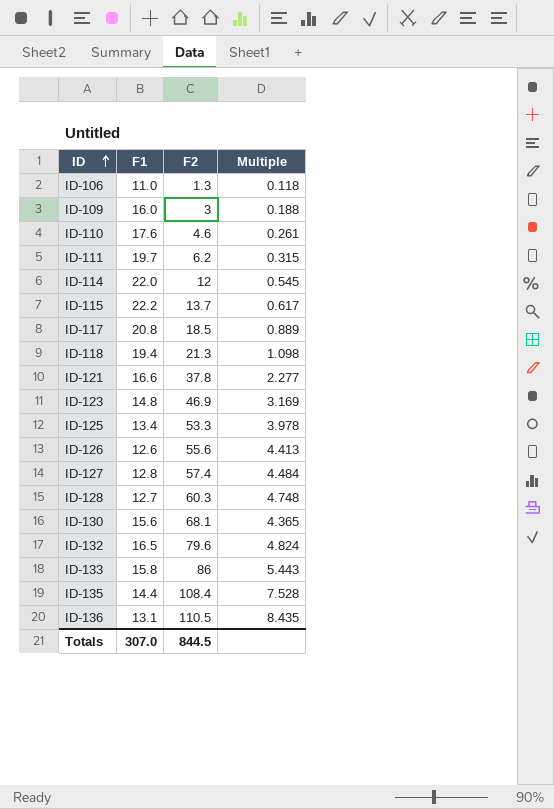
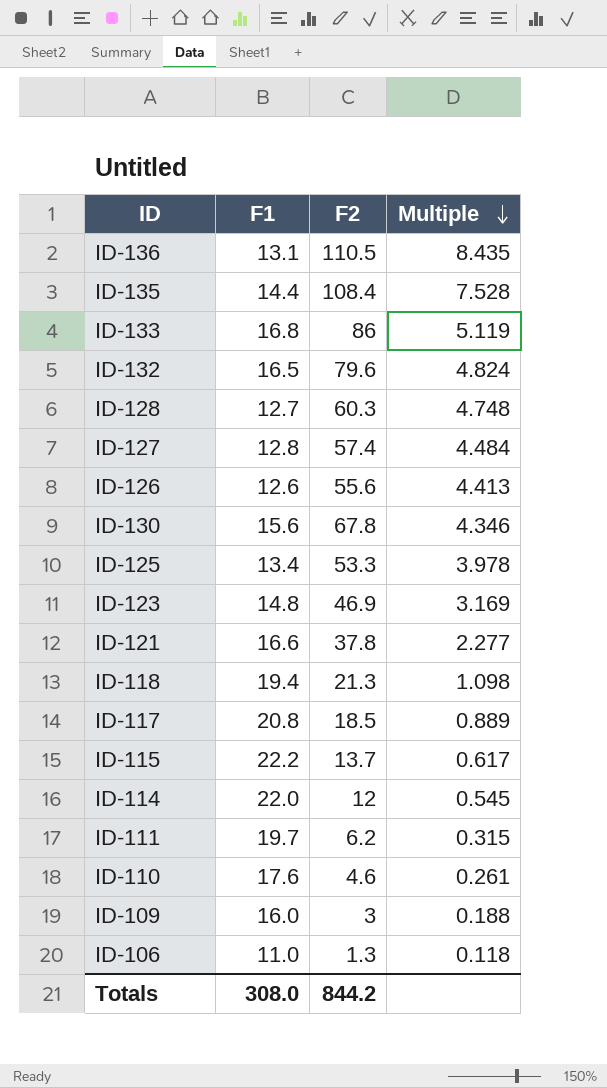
row order: ID ascending -> Multiple descending
ID-133 | F1: 15.8 -> 16.8
ID-133 | Multiple: 5.443 -> 5.119
ID-130 | F2: 68.1 -> 67.8
ID-130 | Multiple: 4.365 -> 4.346
Totals | F1: 307.0 -> 308.0
Totals | F2: 844.5 -> 844.2

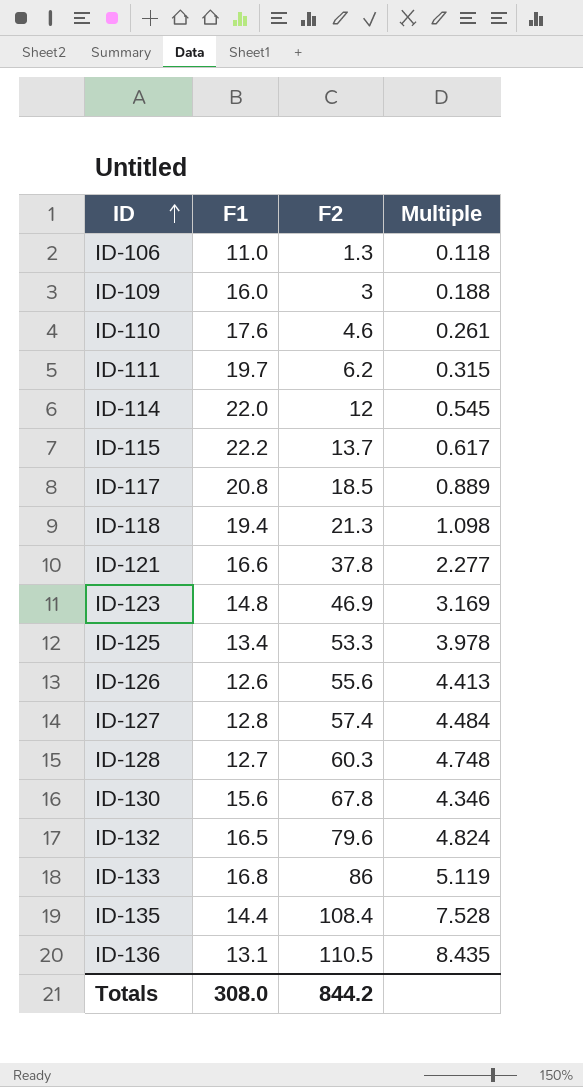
row order: Multiple descending -> ID ascending

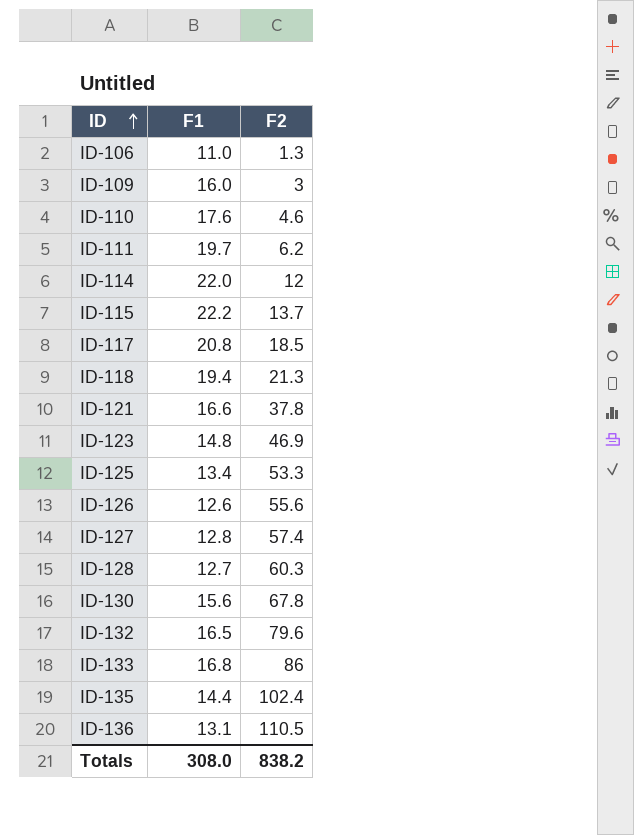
column Multiple | formula: [F2] / [F1] -> none
ID-135 | F2: 108.4 -> 102.4
Totals | F2: 844.2 -> 838.2

